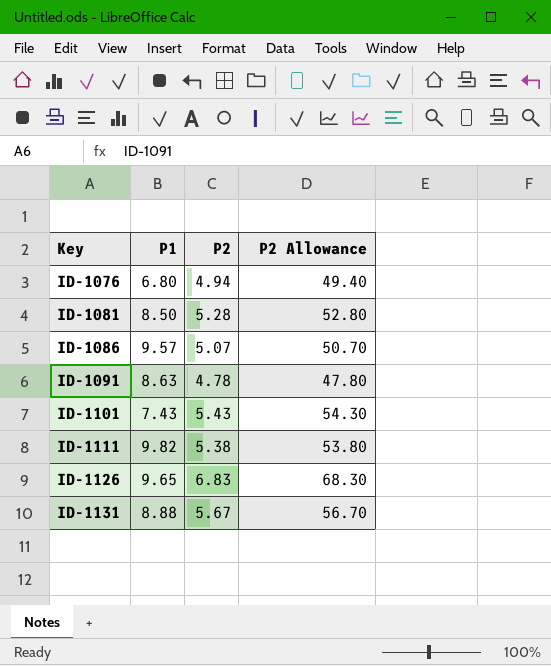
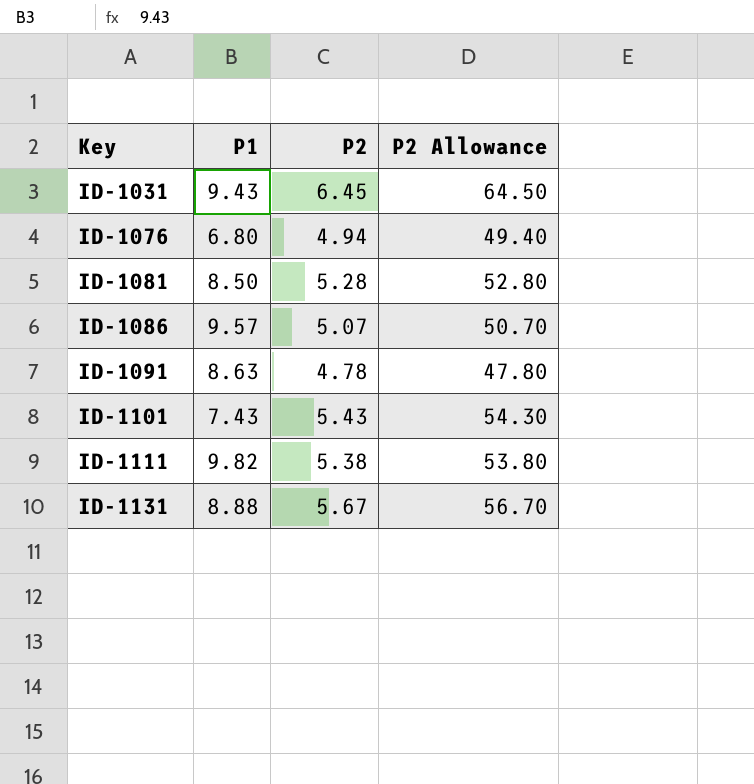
row ID-1126: 9.65 | 6.83 | 68.30 -> none
row ID-1031: none -> 9.43 | 6.45 | 64.50

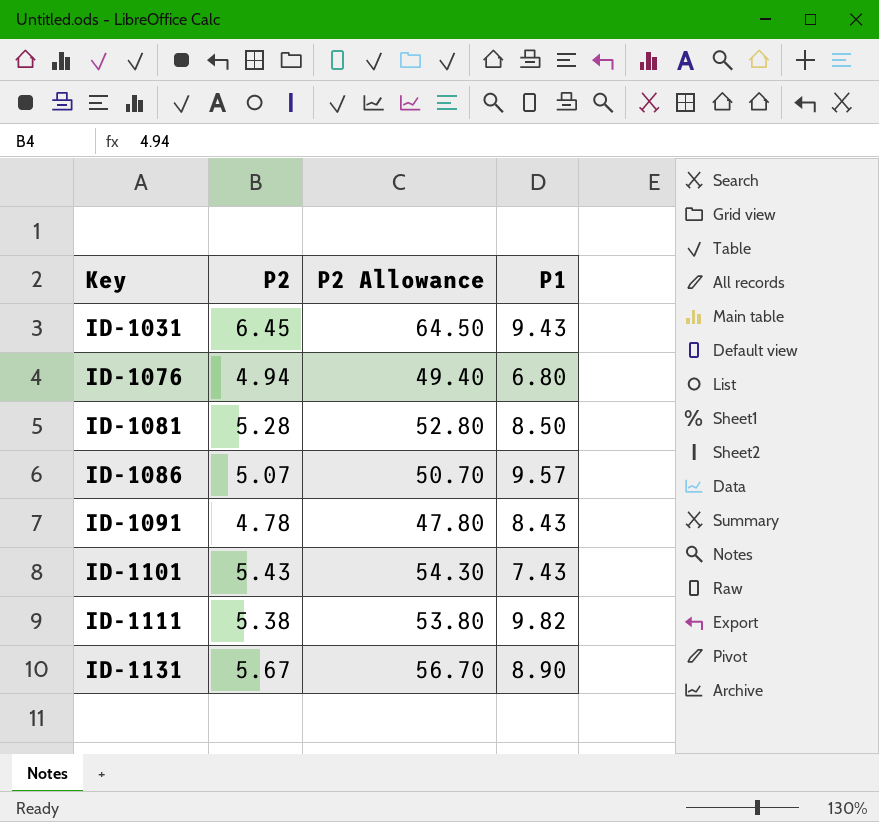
column P1 | position: 2 -> 4
ID-1091 | P1: 8.63 -> 8.43
ID-1131 | P1: 8.88 -> 8.90

